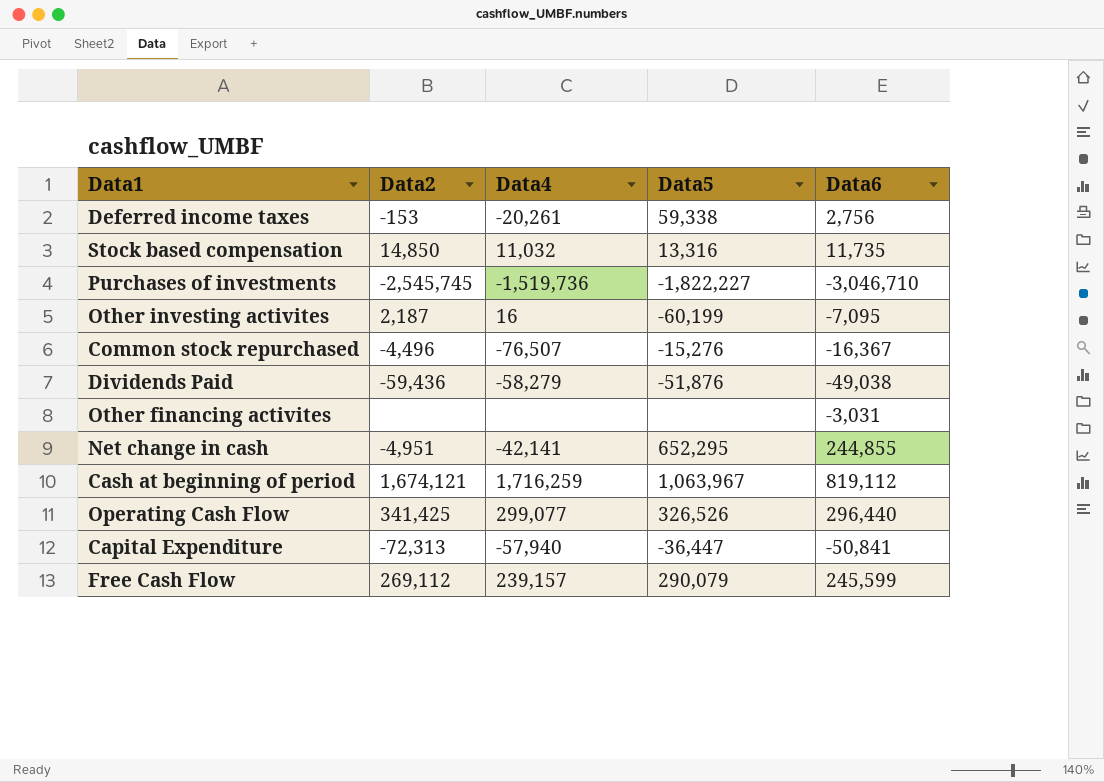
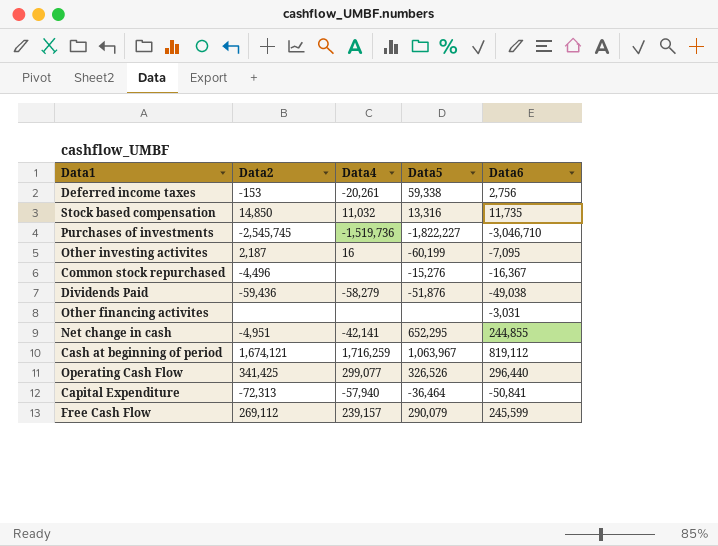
Common stock repurchased | Data4: -76,507 -> none
Capital Expenditure | Data5: -36,447 -> -36,464

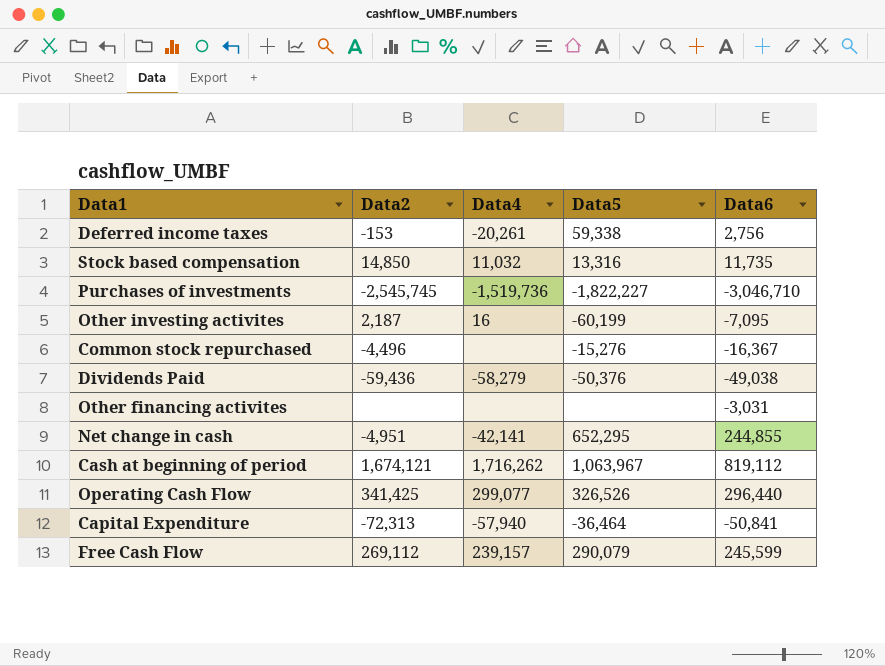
Dividends Paid | Data5: -51,876 -> -50,376
Cash at beginning of period | Data4: 1,716,259 -> 1,716,262

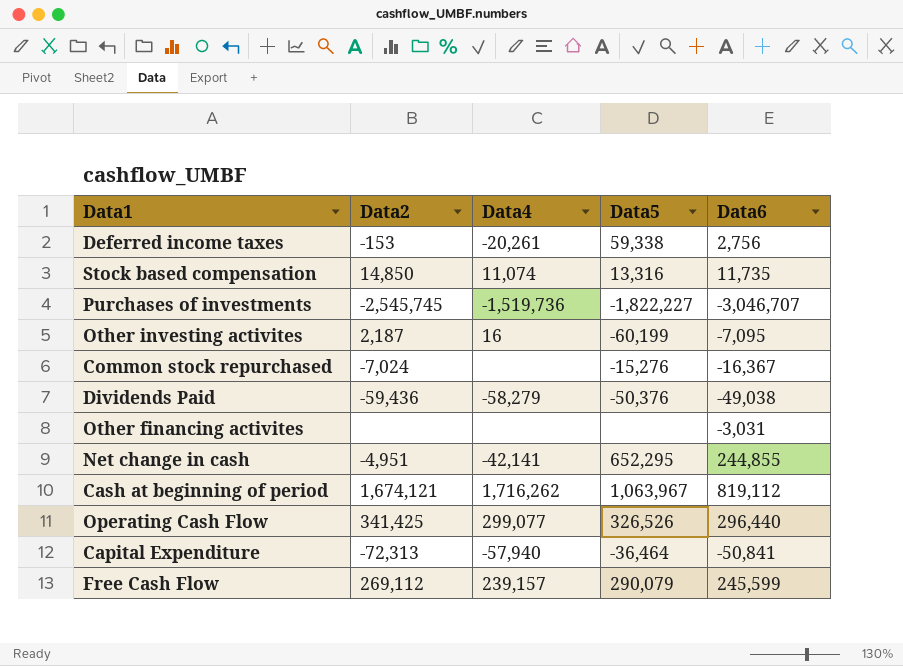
Stock based compensation | Data4: 11,032 -> 11,074
Purchases of investments | Data6: -3,046,710 -> -3,046,707
Common stock repurchased | Data2: -4,496 -> -7,024

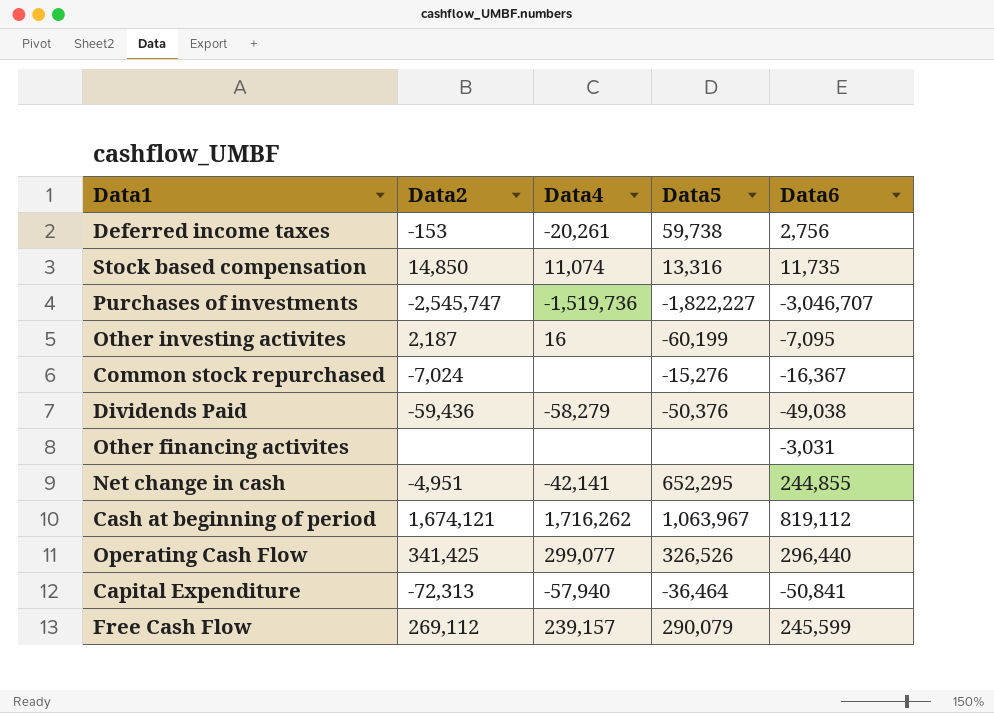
Deferred income taxes | Data5: 59,338 -> 59,738
Purchases of investments | Data2: -2,545,745 -> -2,545,747

